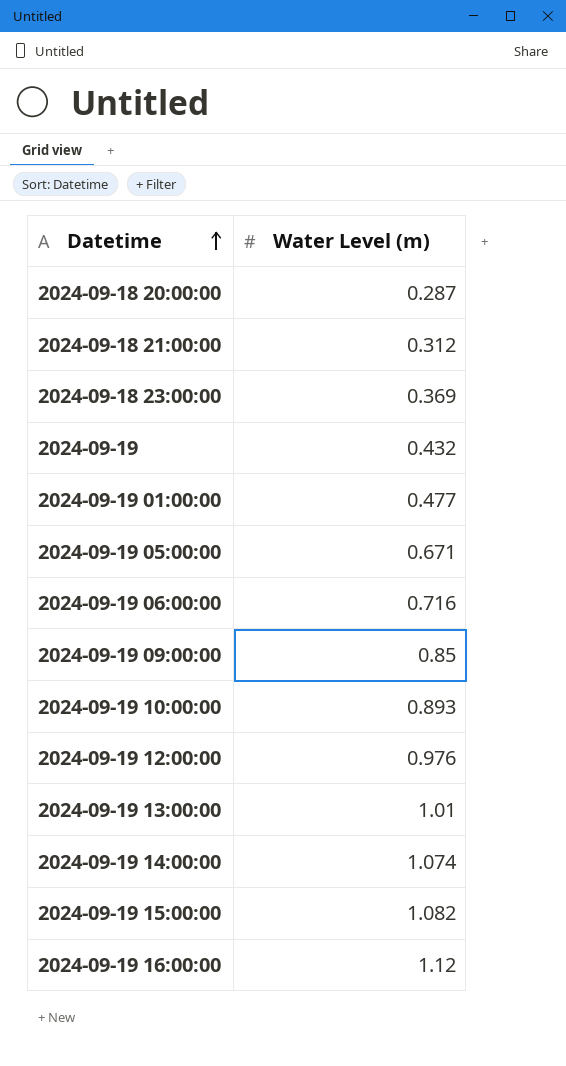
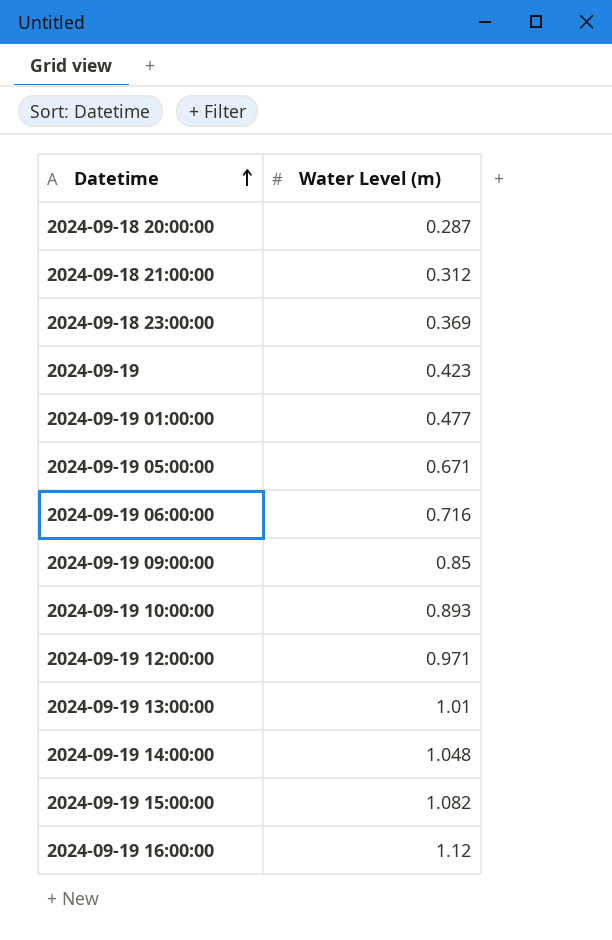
2024-09-19 | Water Level (m): 0.432 -> 0.423
2024-09-19 12:00:00 | Water Level (m): 0.976 -> 0.971
2024-09-19 14:00:00 | Water Level (m): 1.074 -> 1.048

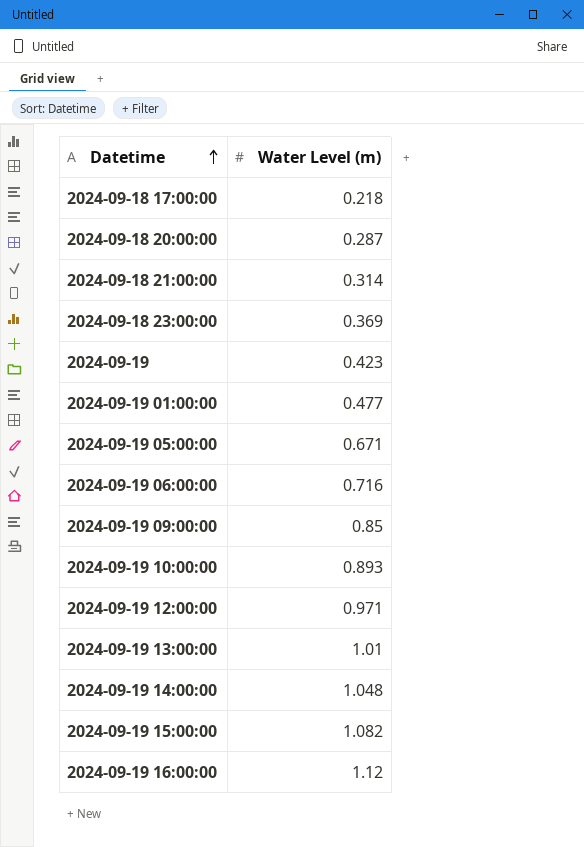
row 2024-09-18 17:00:00: none -> 0.218
2024-09-18 21:00:00 | Water Level (m): 0.312 -> 0.314

